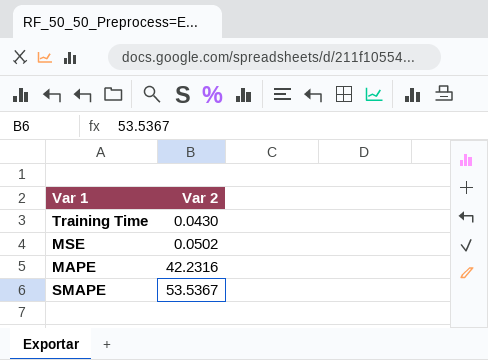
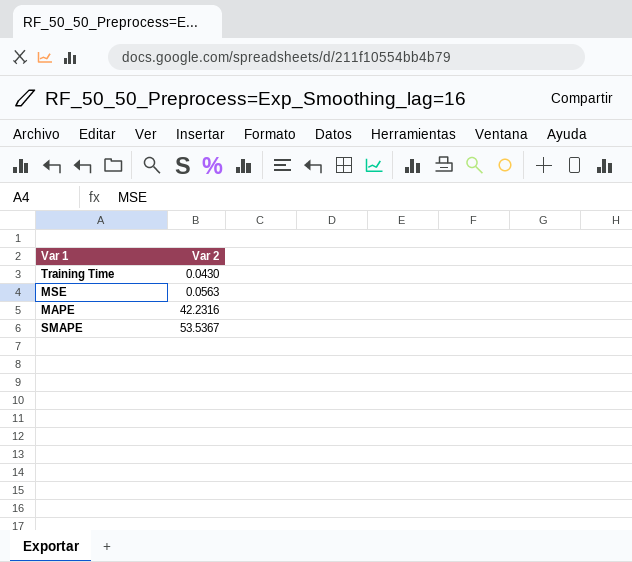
MSE | Var 2: 0.0502 -> 0.0563

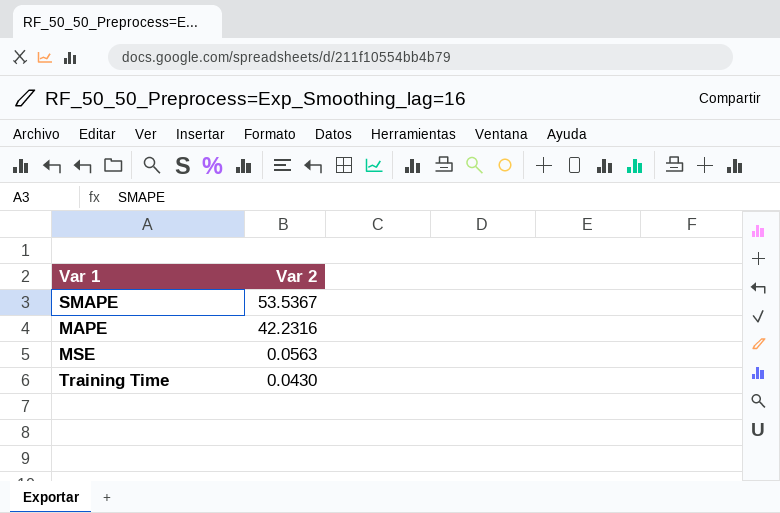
row order: Var 2 ascending -> Var 2 descending

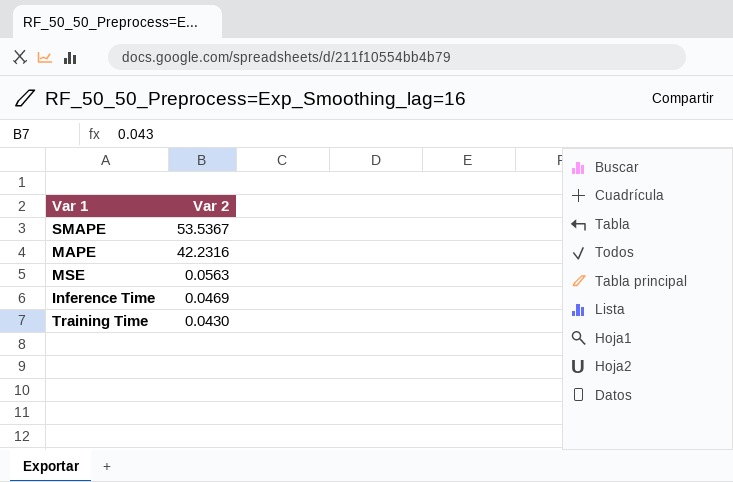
row Inference Time: none -> 0.0469

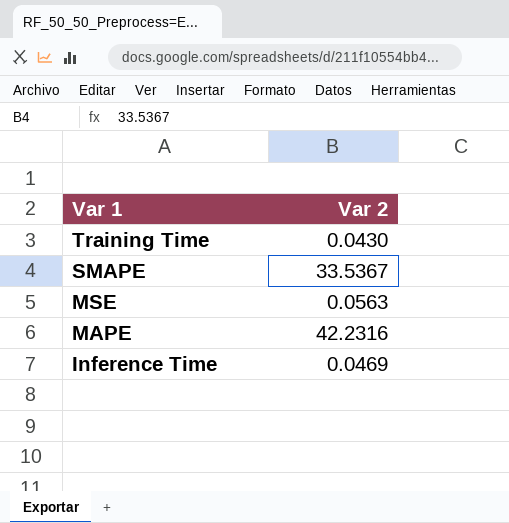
row order: Var 2 descending -> Var 1 descending
SMAPE | Var 2: 53.5367 -> 33.5367

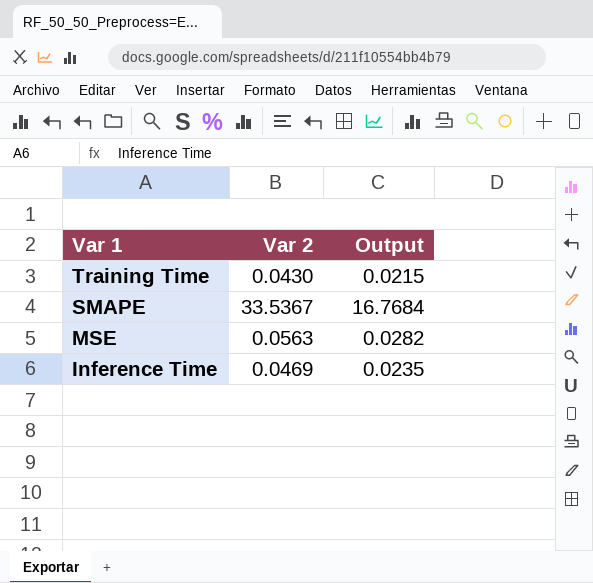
column Output | formula: none -> [Var 2] * 0.5
row MAPE: 42.2316 -> none

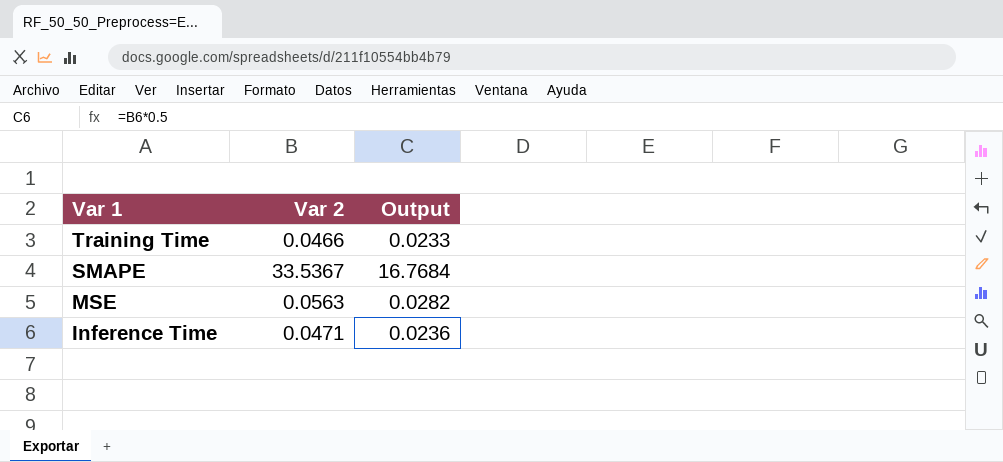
Training Time | Var 2: 0.0430 -> 0.0466
Training Time | Output: 0.0215 -> 0.0233
Inference Time | Var 2: 0.0469 -> 0.0471
Inference Time | Output: 0.0235 -> 0.0236

